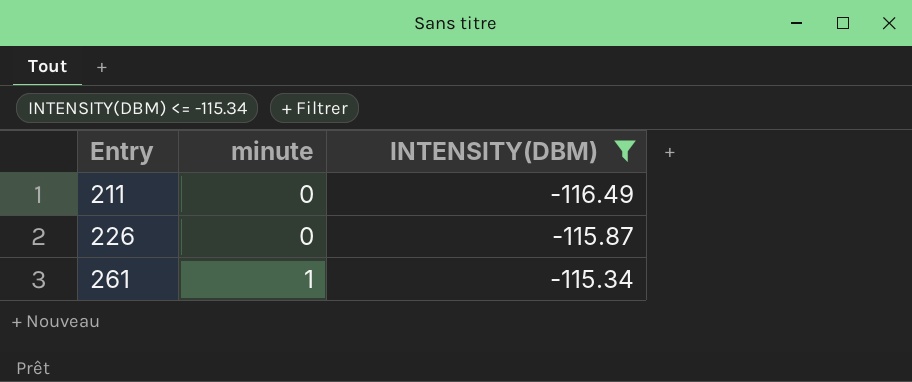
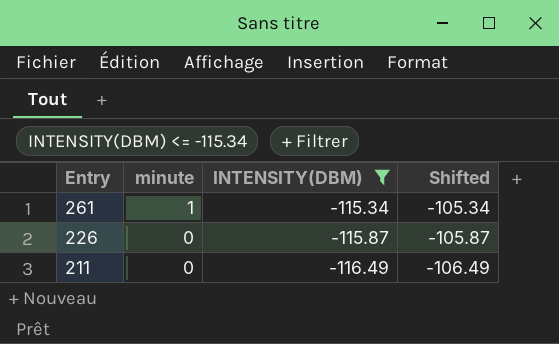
row order: Entry ascending -> Entry descending
column Shifted | formula: none -> [INTENSITY(DBM)] + 10

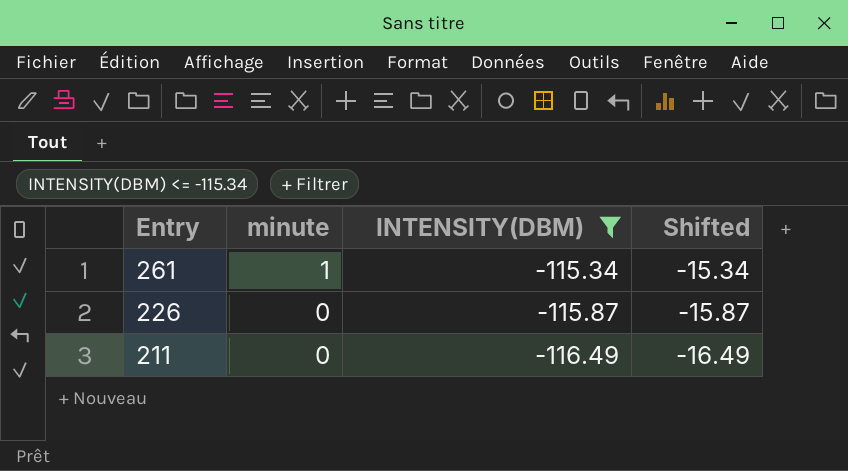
column Shifted | formula: [INTENSITY(DBM)] + 10 -> [INTENSITY(DBM)] + 100

